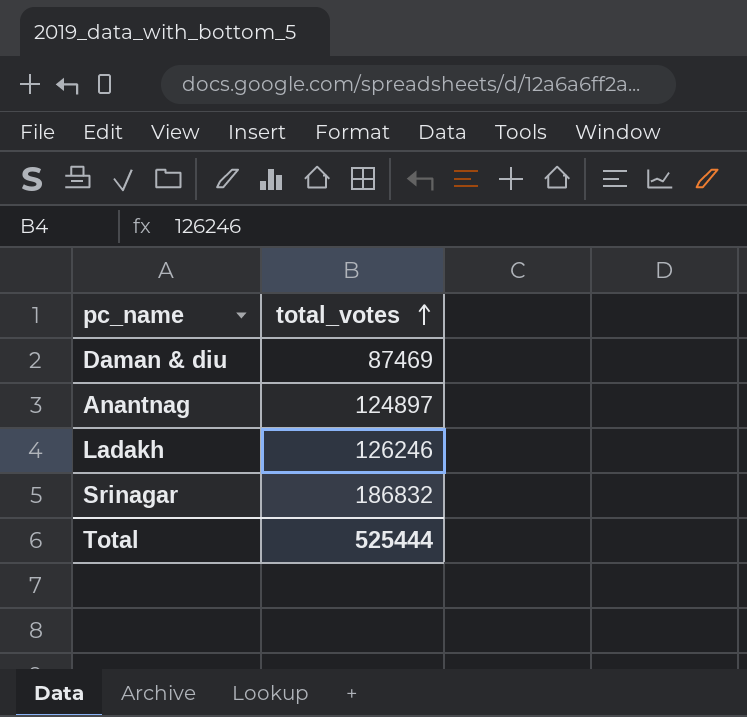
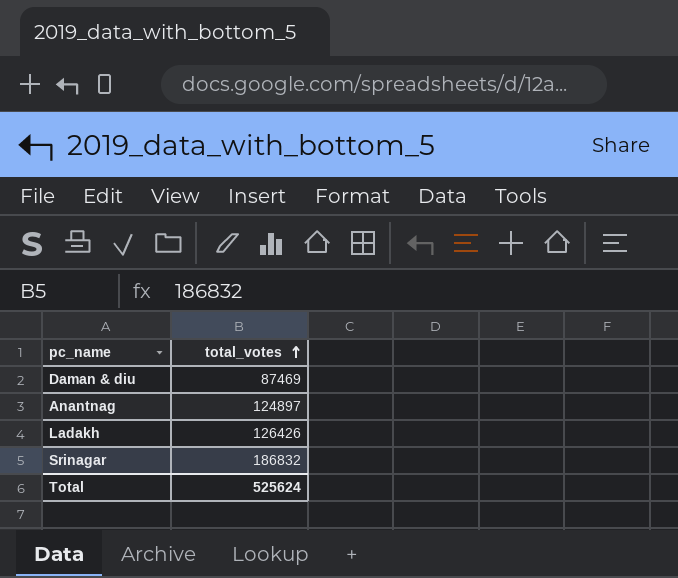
Ladakh | total_votes: 126246 -> 126426
Total | total_votes: 525444 -> 525624

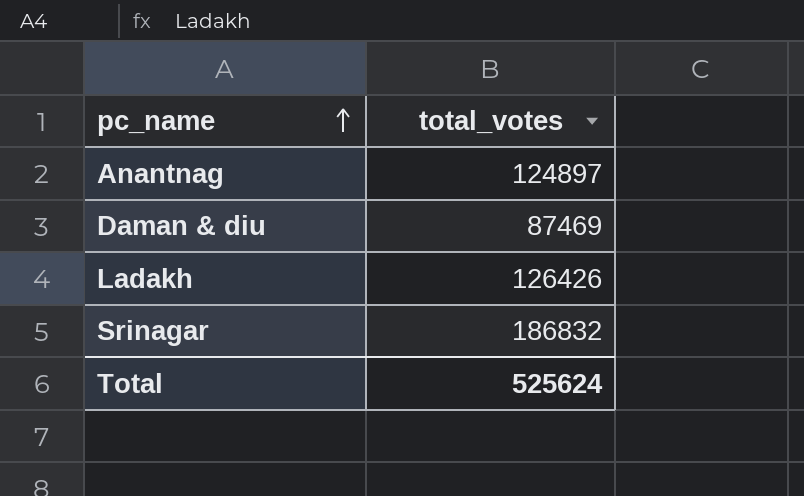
row order: total_votes ascending -> pc_name ascending

